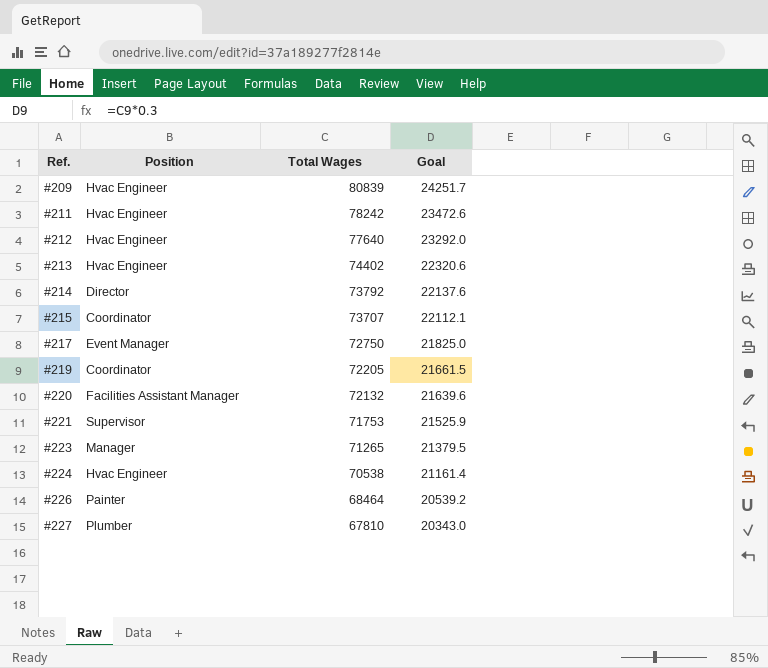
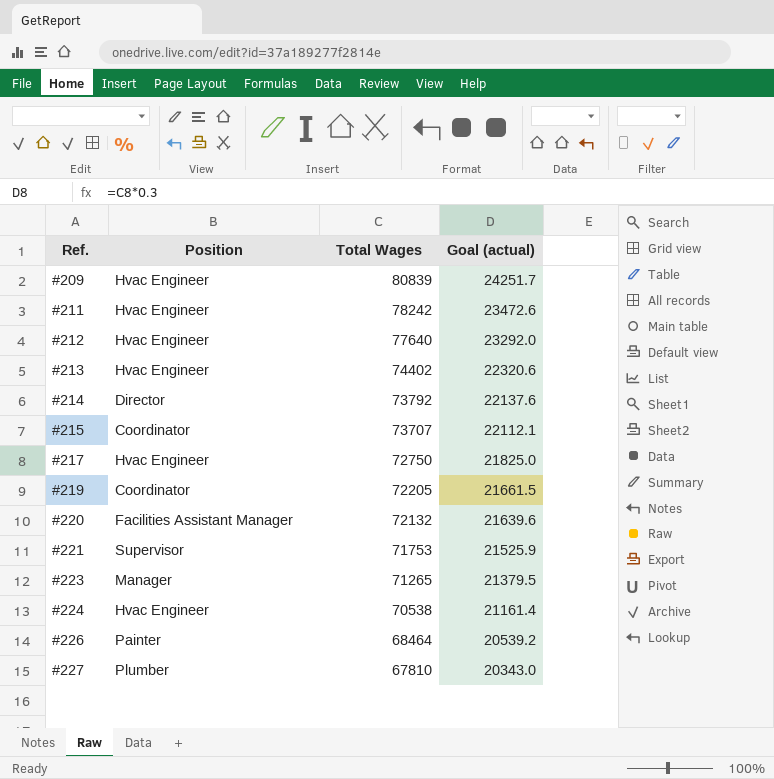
column name: Goal -> Goal (actual)
#217 | Position: Event Manager -> Hvac Engineer

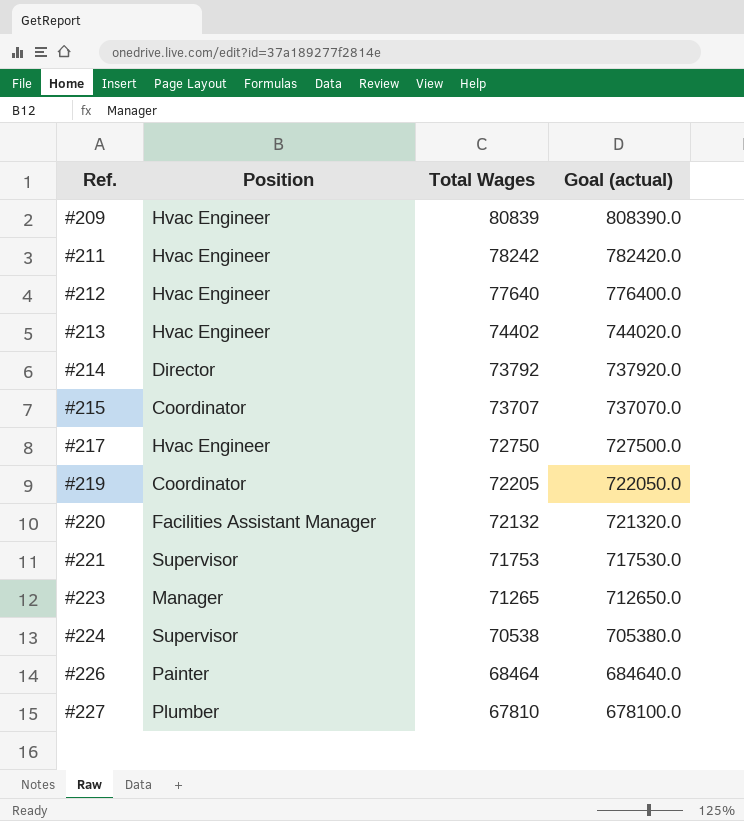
column Goal (actual) | formula: [Total Wages] * 0.3 -> [Total Wages] * 10
#224 | Position: Hvac Engineer -> Supervisor

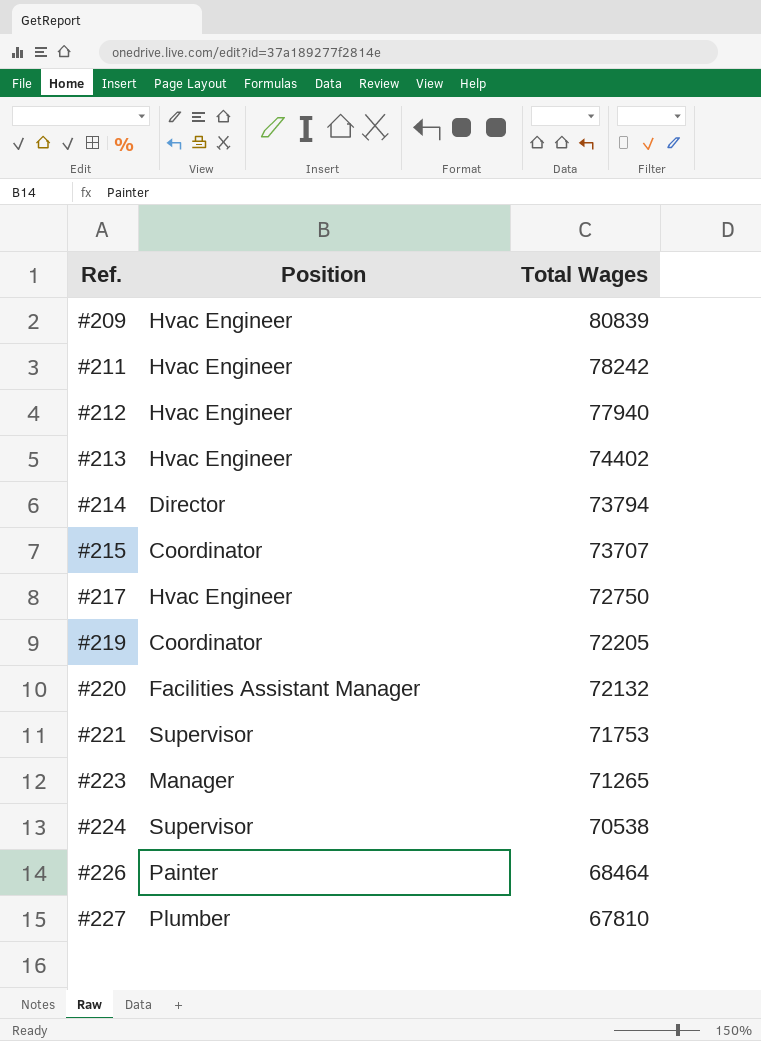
column Goal (actual) | formula: [Total Wages] * 10 -> none
#212 | Total Wages: 77640 -> 77940
#214 | Total Wages: 73792 -> 73794

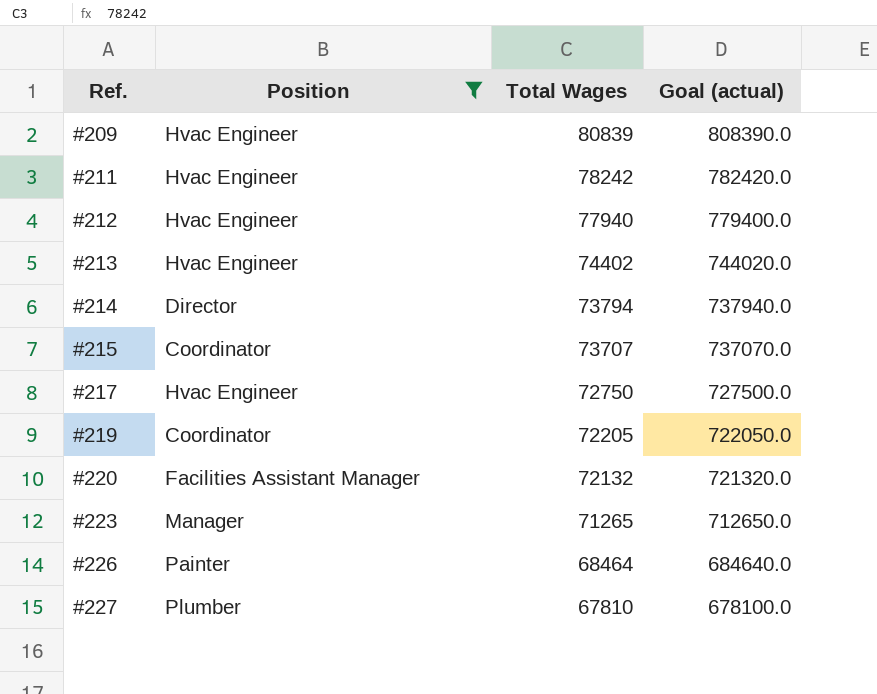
filter: none -> Position != Supervisor
column Goal (actual) | formula: none -> [Total Wages] * 10

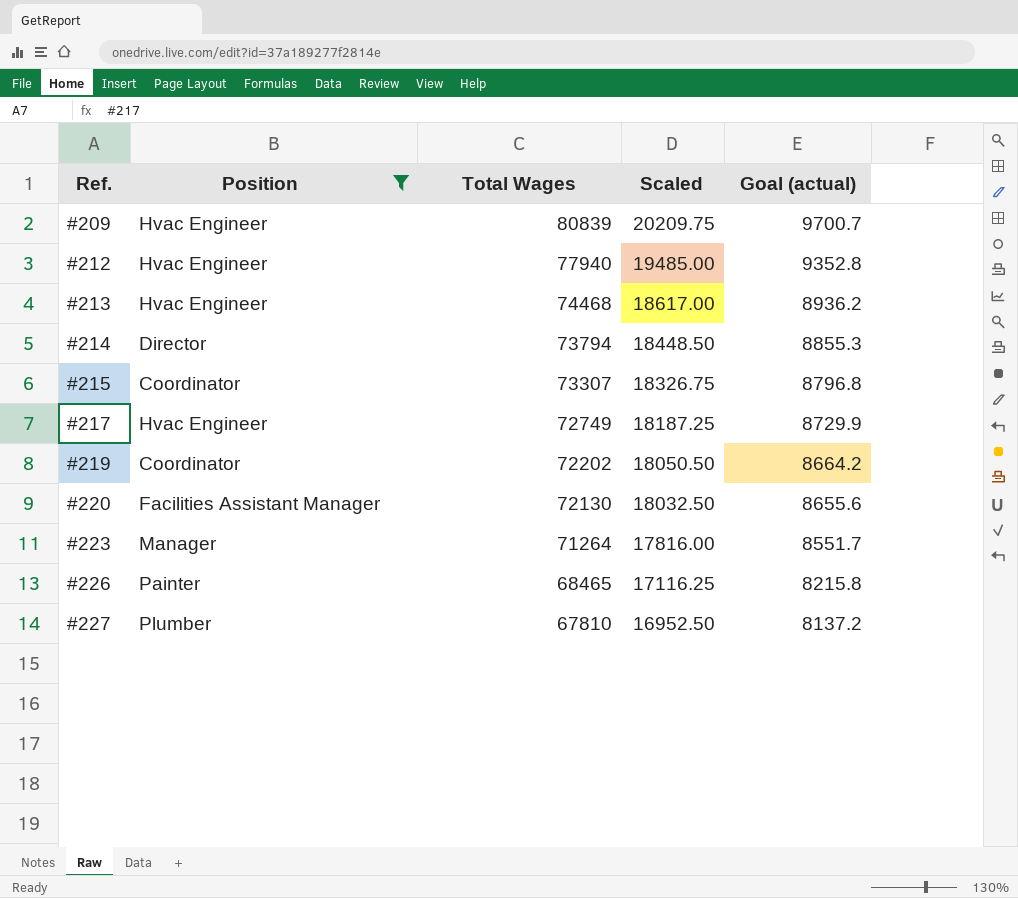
column Scaled | formula: none -> [Total Wages] * 0.25
column Goal (actual) | formula: [Total Wages] * 10 -> [Total Wages] * 0.12
row #211: Hvac Engineer | 78242 | 782420.0 -> none
#213 | Total Wages: 74402 -> 74468
#215 | Total Wages: 73707 -> 73307
#217 | Total Wages: 72750 -> 72749
#219 | Total Wages: 72205 -> 72202
#220 | Total Wages: 72132 -> 72130
#223 | Total Wages: 71265 -> 71264
#226 | Total Wages: 68464 -> 68465

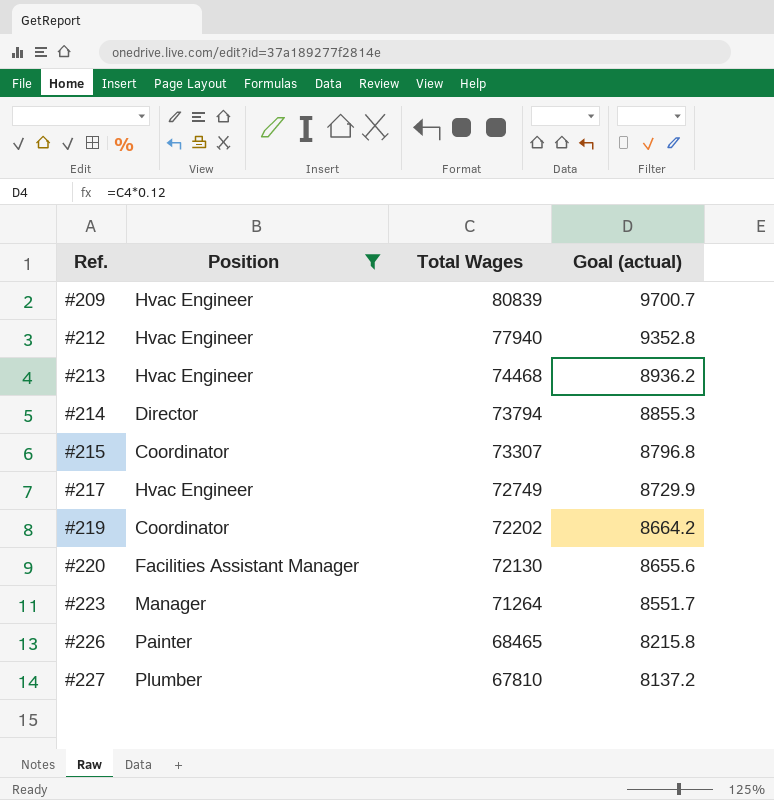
column Scaled | formula: [Total Wages] * 0.25 -> none

